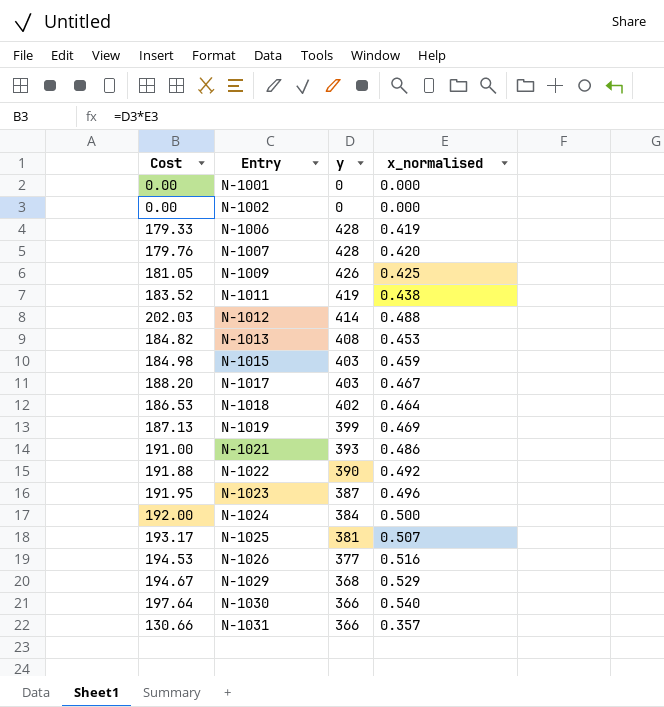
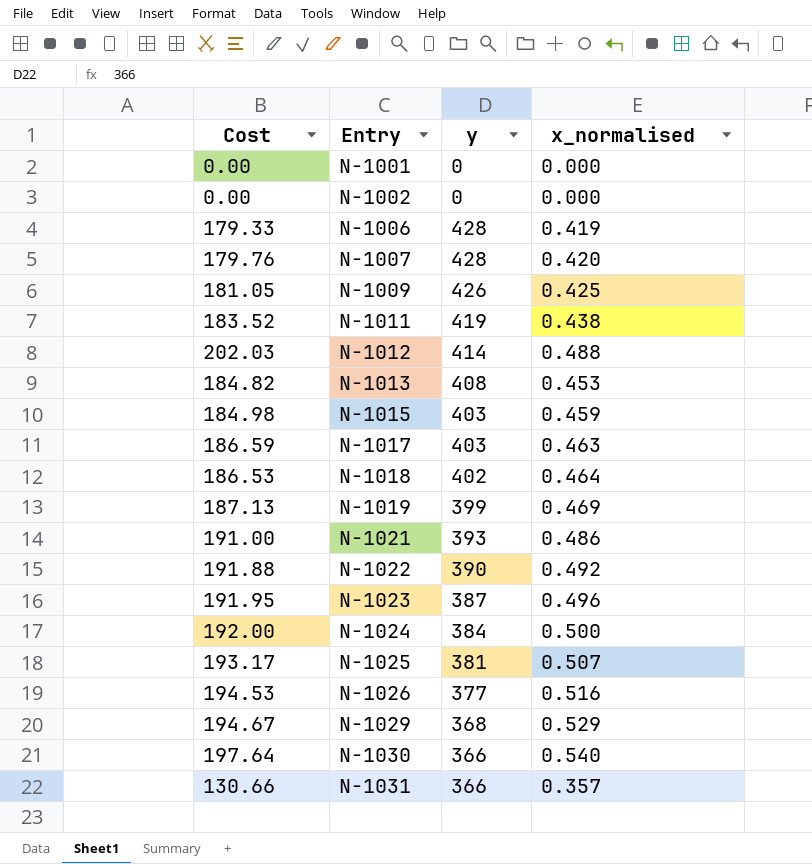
N-1017 | Cost: 188.20 -> 186.59
N-1017 | x_normalised: 0.467 -> 0.463

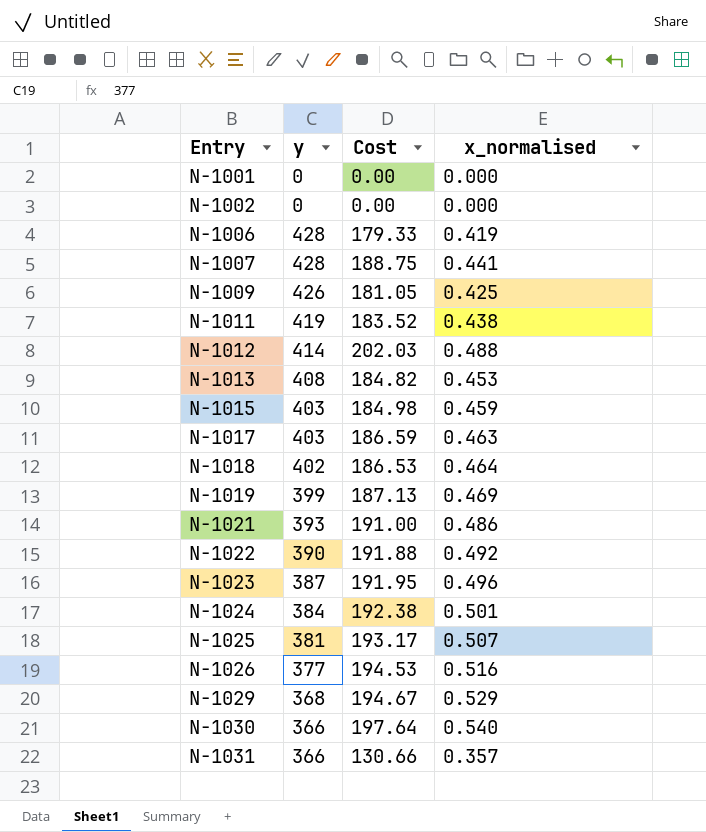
column Cost | position: 1 -> 3
N-1007 | Cost: 179.76 -> 188.75
N-1007 | x_normalised: 0.420 -> 0.441
N-1024 | Cost: 192.00 -> 192.38
N-1024 | x_normalised: 0.500 -> 0.501

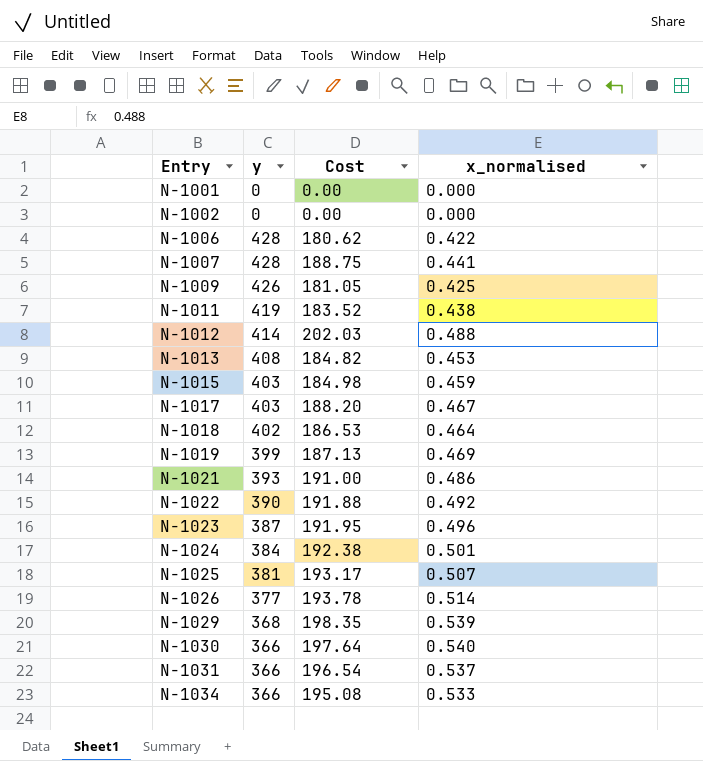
N-1006 | Cost: 179.33 -> 180.62
N-1006 | x_normalised: 0.419 -> 0.422
N-1017 | Cost: 186.59 -> 188.20
N-1017 | x_normalised: 0.463 -> 0.467
N-1026 | Cost: 194.53 -> 193.78
N-1026 | x_normalised: 0.516 -> 0.514
N-1029 | Cost: 194.67 -> 198.35
N-1029 | x_normalised: 0.529 -> 0.539
N-1031 | Cost: 130.66 -> 196.54
N-1031 | x_normalised: 0.357 -> 0.537
row N-1034: none -> 366 | 195.08 | 0.533

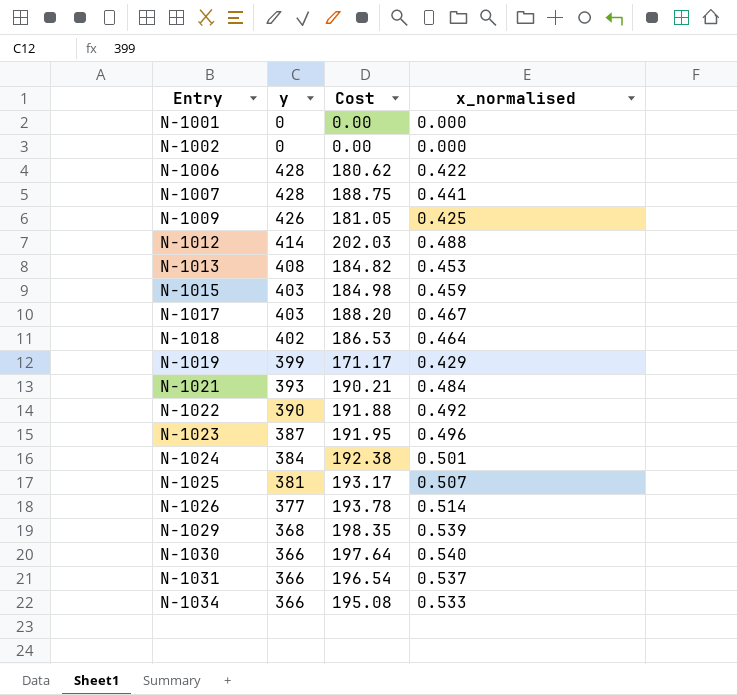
row N-1011: 419 | 183.52 | 0.438 -> none
N-1019 | Cost: 187.13 -> 171.17
N-1019 | x_normalised: 0.469 -> 0.429
N-1021 | Cost: 191.00 -> 190.21
N-1021 | x_normalised: 0.486 -> 0.484

